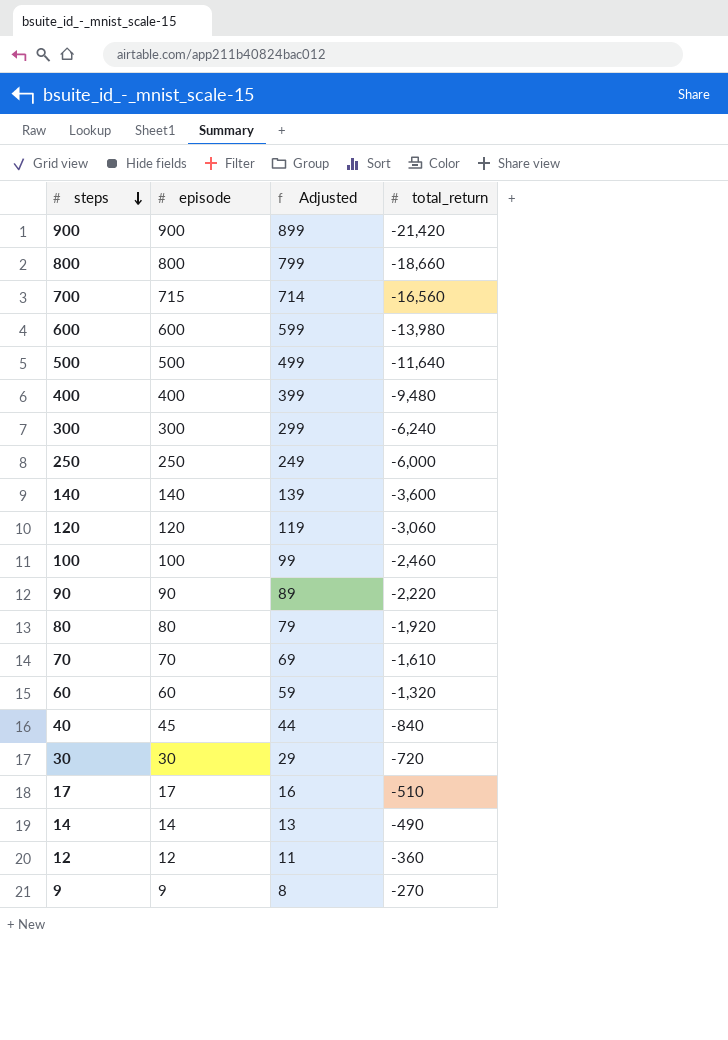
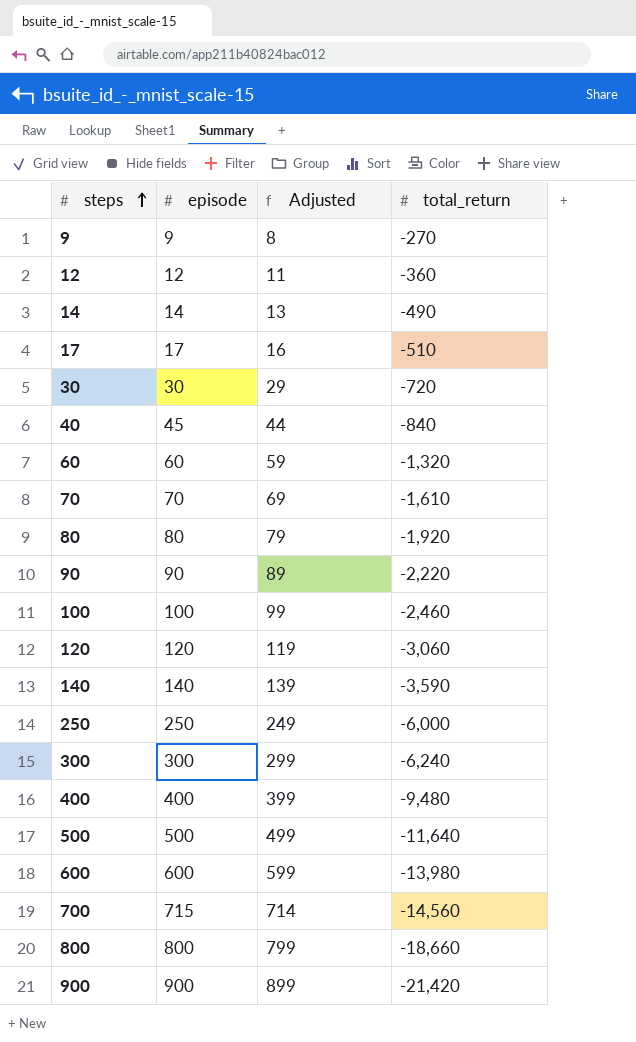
row order: steps descending -> steps ascending
140 | total_return: -3,600 -> -3,590
700 | total_return: -16,560 -> -14,560

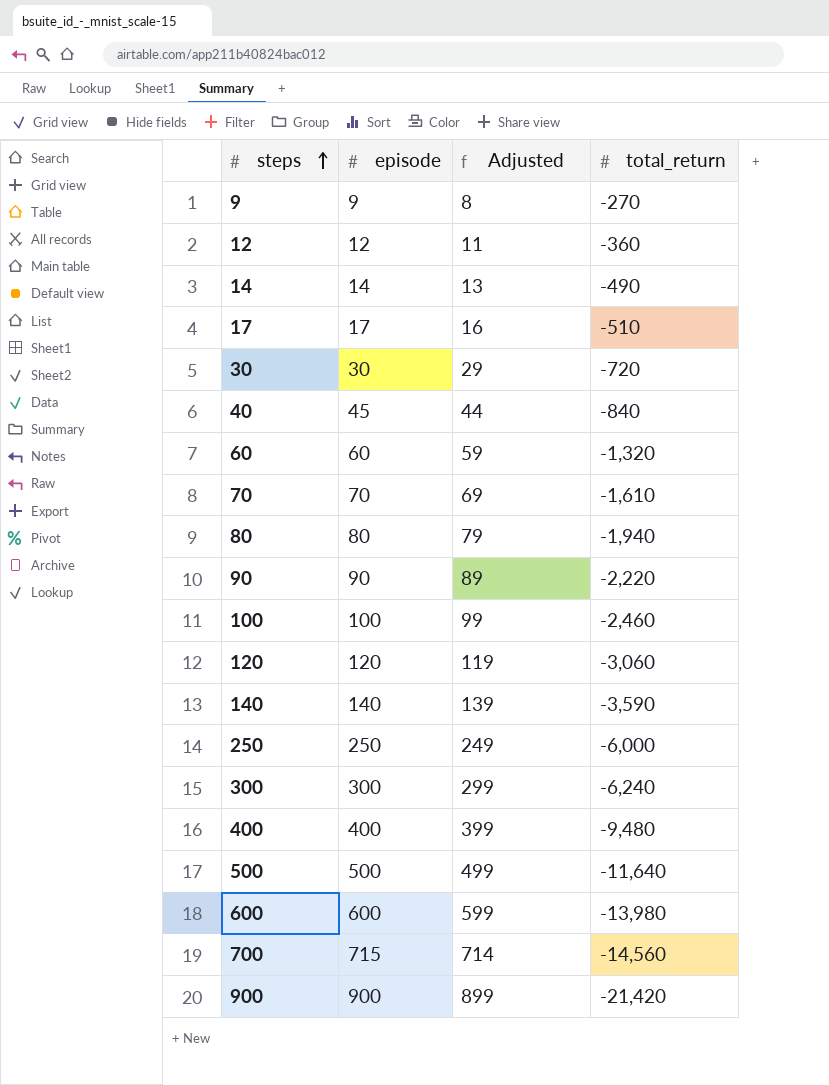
row 800: 800 | 799 | -18,660 -> none
80 | total_return: -1,920 -> -1,940

